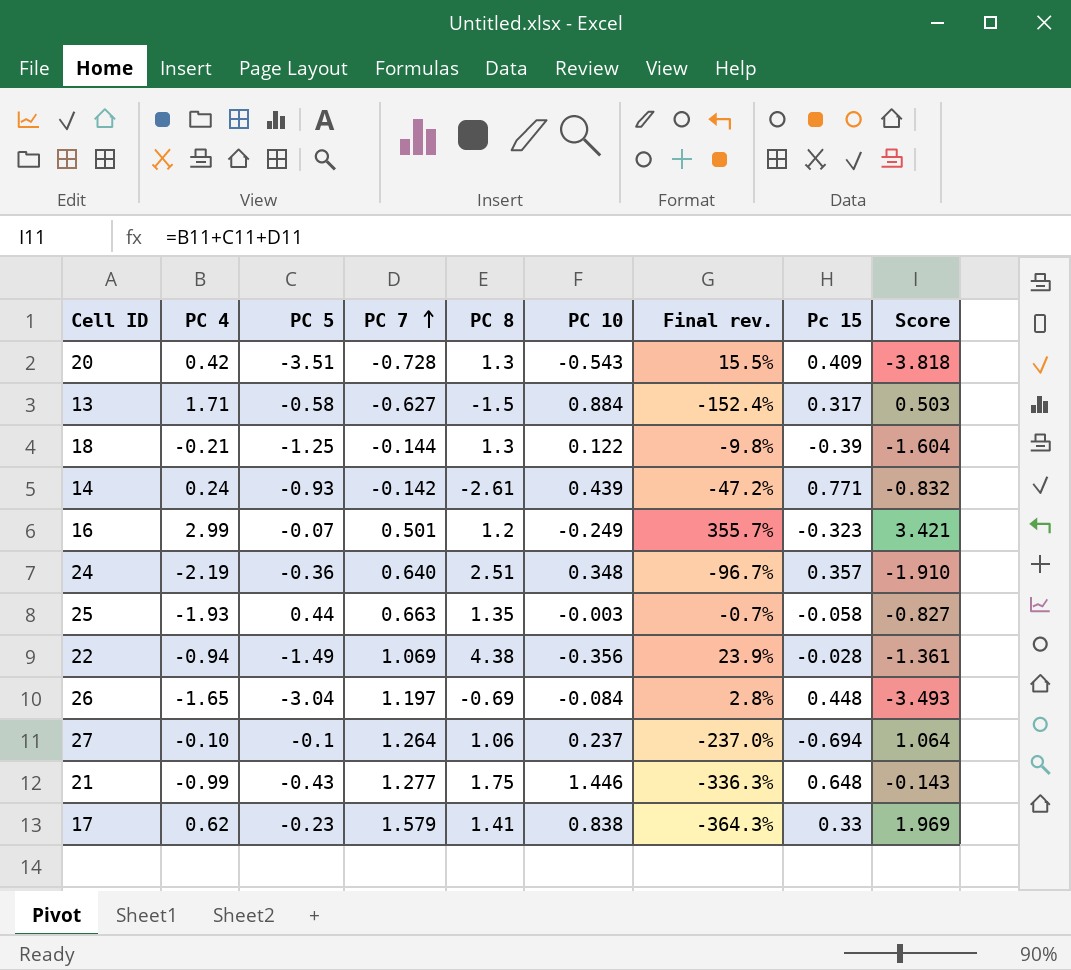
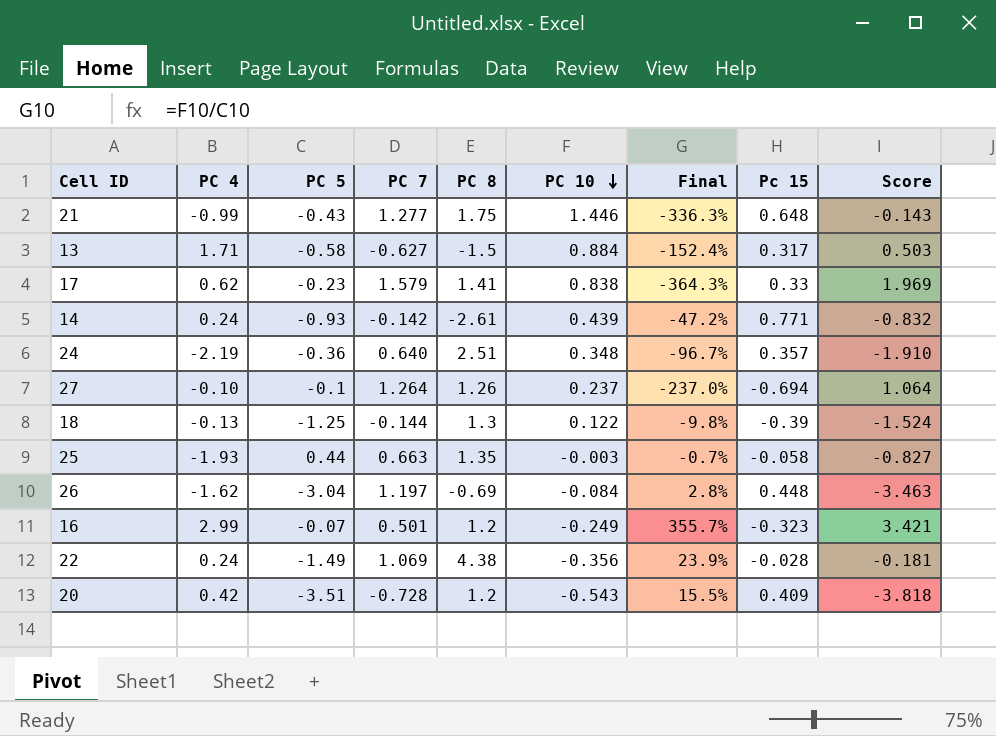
row order: PC 7 ascending -> PC 10 descending
column name: Final rev. -> Final
27 | PC 8: 1.06 -> 1.26
18 | PC 4: -0.21 -> -0.13
18 | Score: -1.604 -> -1.524
26 | PC 4: -1.65 -> -1.62
26 | Score: -3.493 -> -3.463
22 | PC 4: -0.94 -> 0.24
22 | Score: -1.361 -> -0.181
20 | PC 8: 1.3 -> 1.2

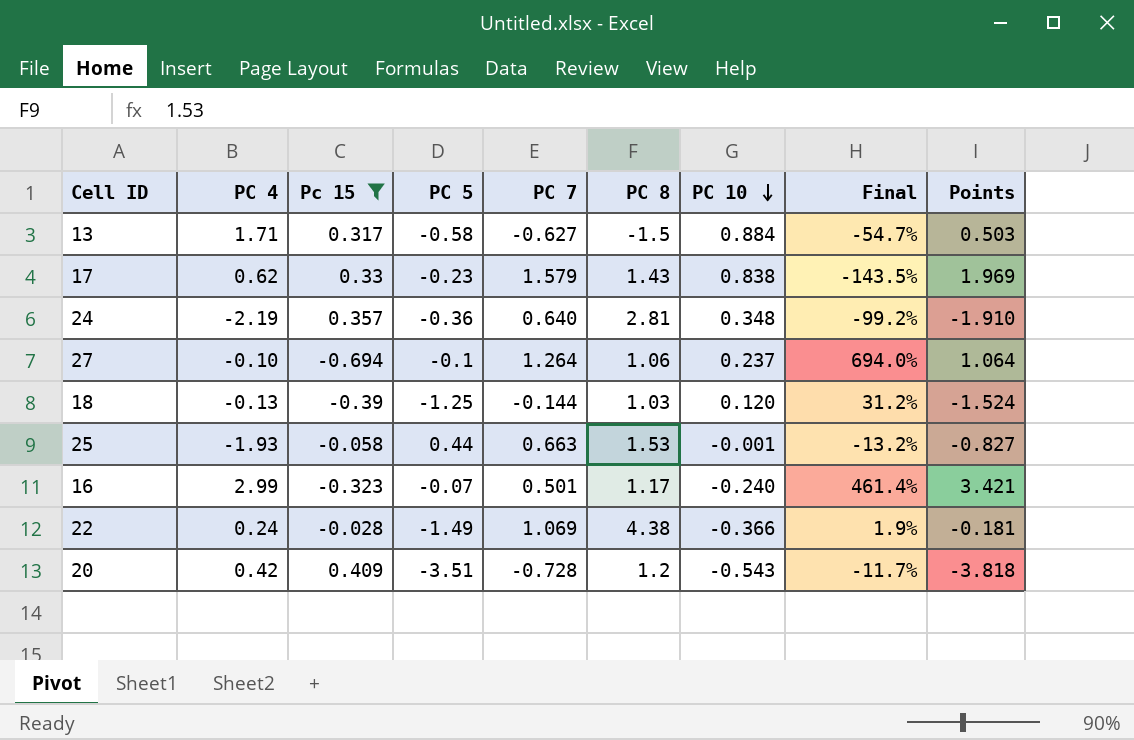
filter: none -> Pc 15 <= 0.409
column Pc 15 | position: 8 -> 3
column Final | formula: [PC 10] / [PC 5] -> [Pc 15] / [PC 5]
column name: Score -> Points
17 | PC 8: 1.41 -> 1.43
24 | PC 8: 2.51 -> 2.81
27 | PC 8: 1.26 -> 1.06
18 | PC 8: 1.3 -> 1.03
18 | PC 10: 0.122 -> 0.120
25 | PC 8: 1.35 -> 1.53
25 | PC 10: -0.003 -> -0.001
16 | PC 8: 1.2 -> 1.17
16 | PC 10: -0.249 -> -0.240
22 | PC 10: -0.356 -> -0.366

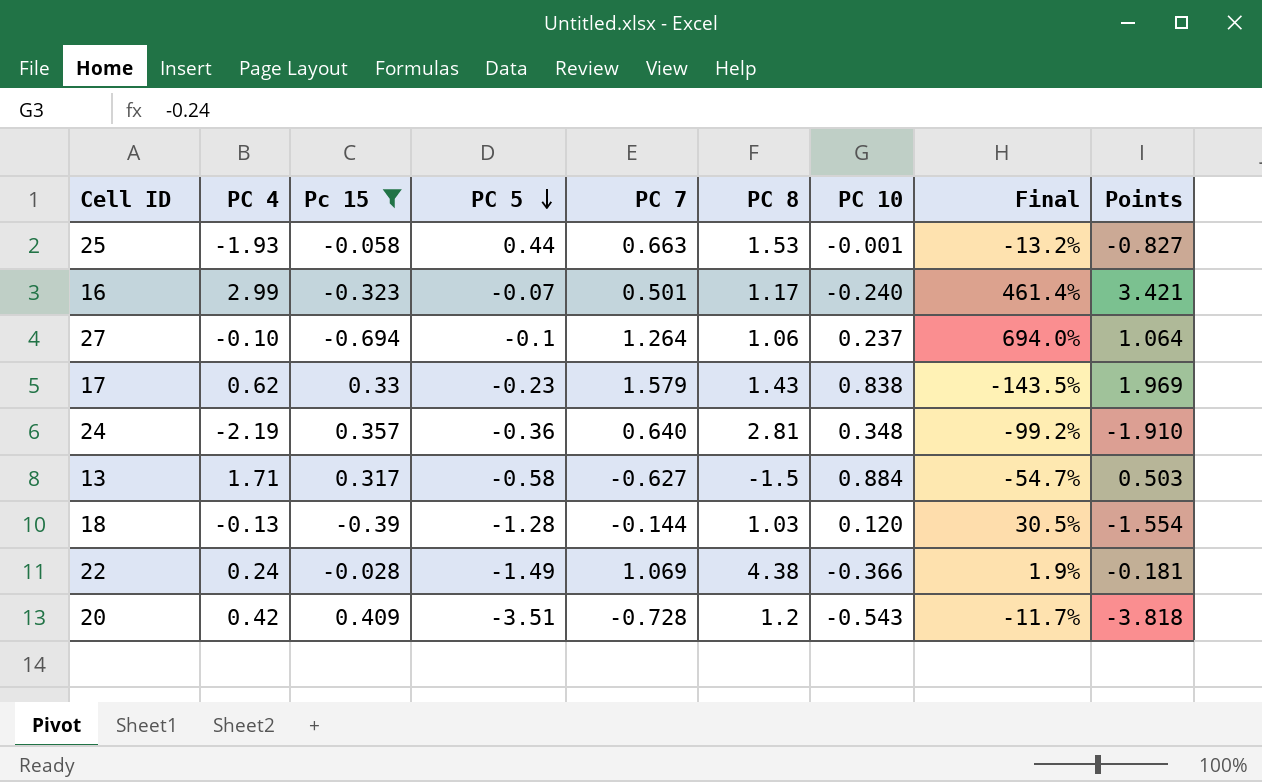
row order: PC 10 descending -> PC 5 descending
18 | PC 5: -1.25 -> -1.28
18 | Final: 31.2% -> 30.5%
18 | Points: -1.524 -> -1.554

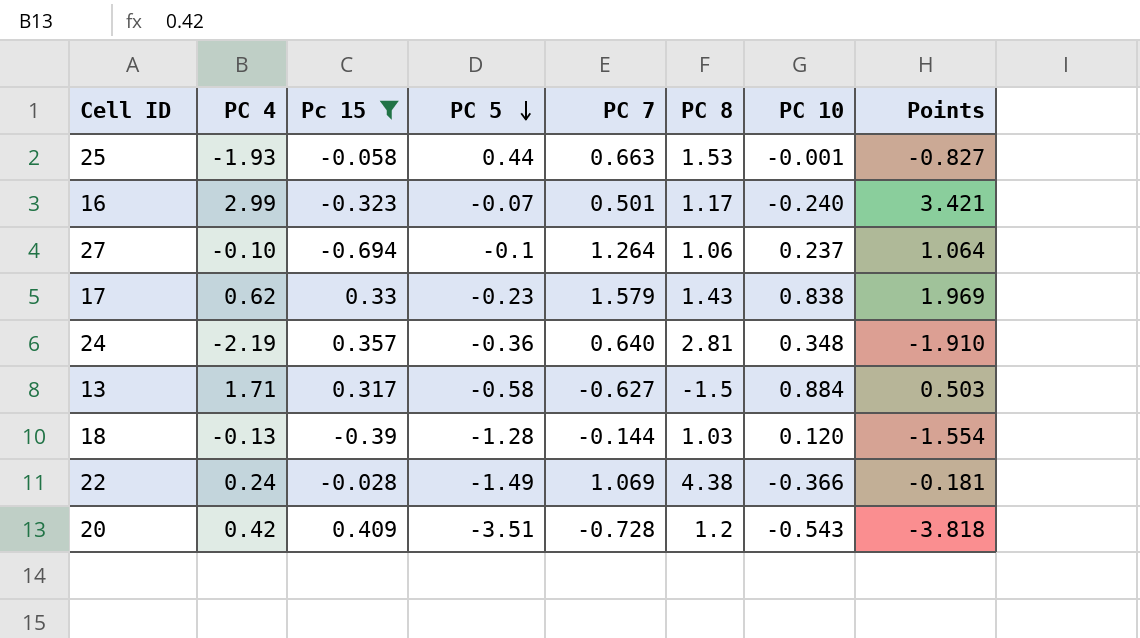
column Final | formula: [Pc 15] / [PC 5] -> none

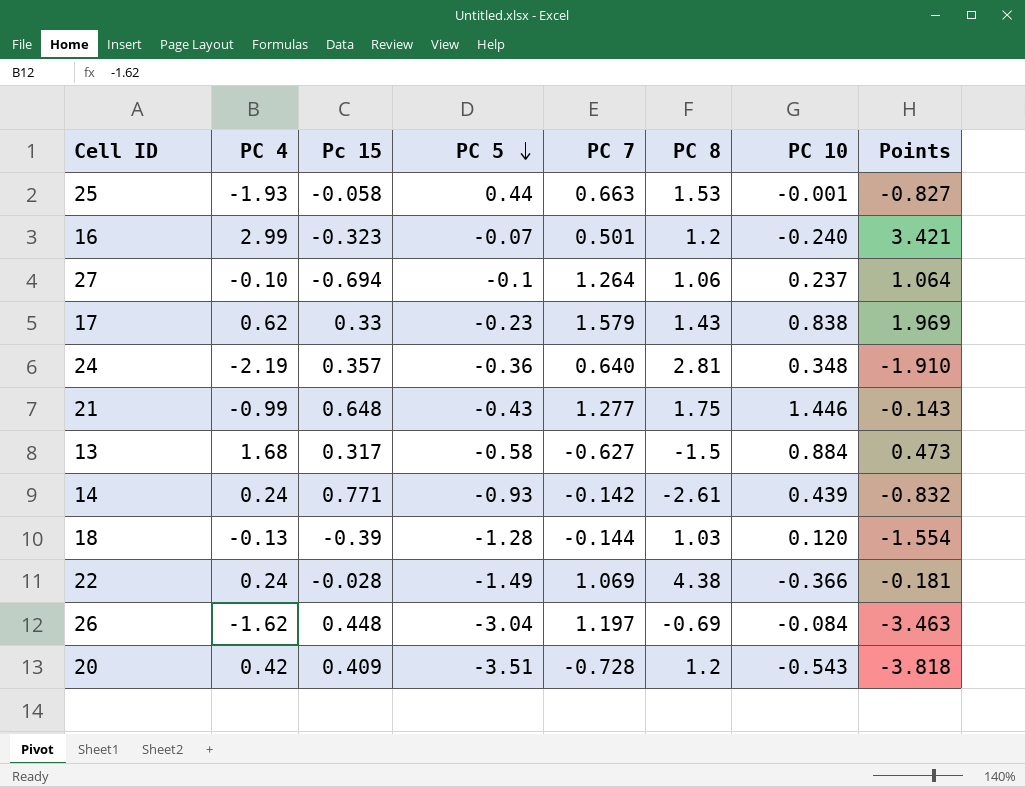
filter: Pc 15 <= 0.409 -> none
16 | PC 8: 1.17 -> 1.2
13 | PC 4: 1.71 -> 1.68
13 | Points: 0.503 -> 0.473

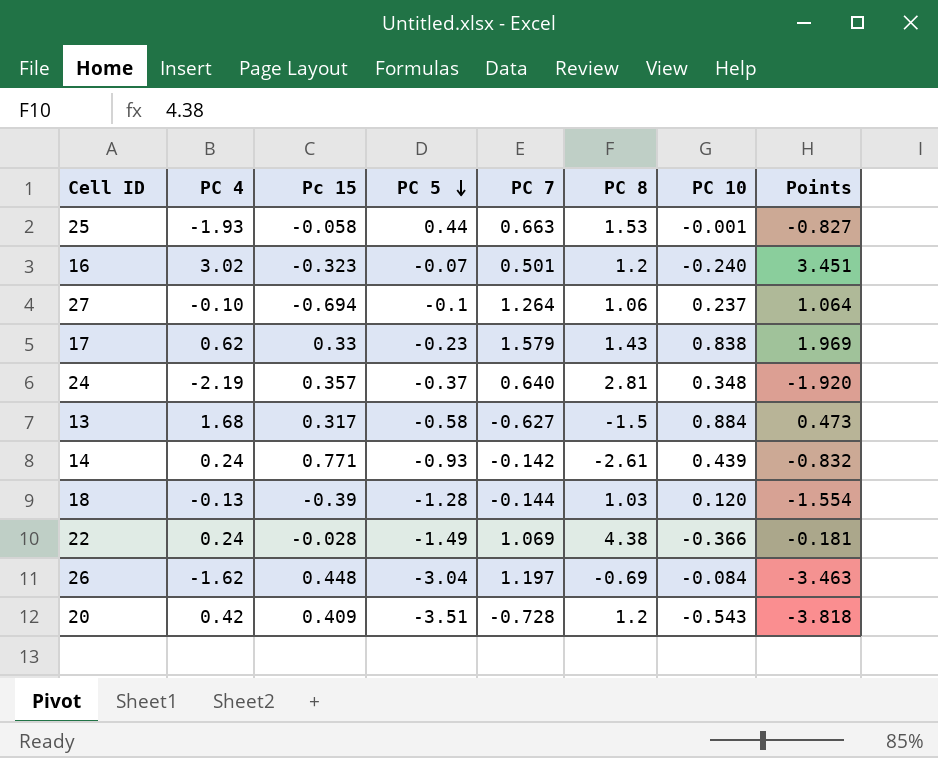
row 21: -0.99 | 0.648 | -0.43 | 1.277 | 1.75 | 1.446 | -0.143 -> none
16 | PC 4: 2.99 -> 3.02
16 | Points: 3.421 -> 3.451
24 | PC 5: -0.36 -> -0.37
24 | Points: -1.910 -> -1.920

